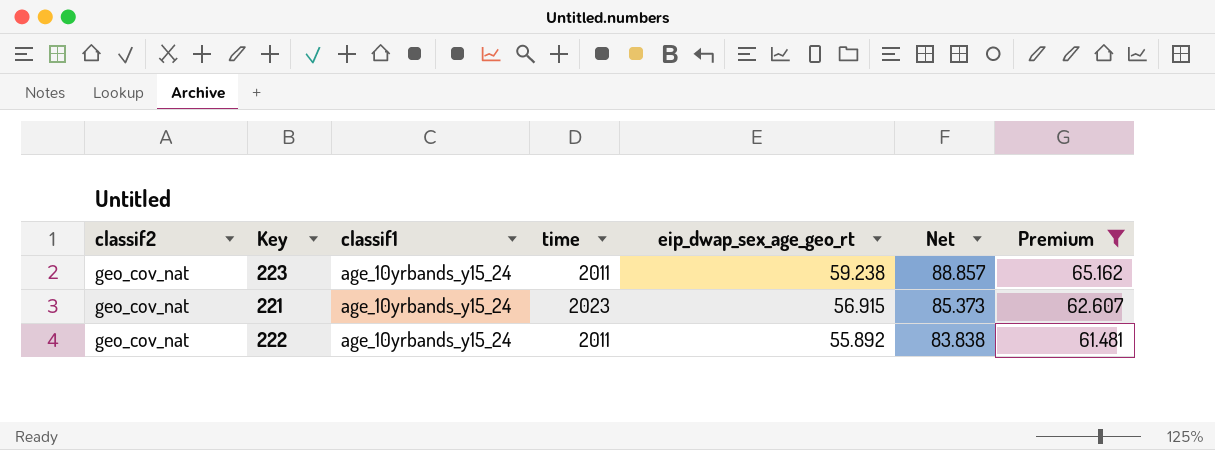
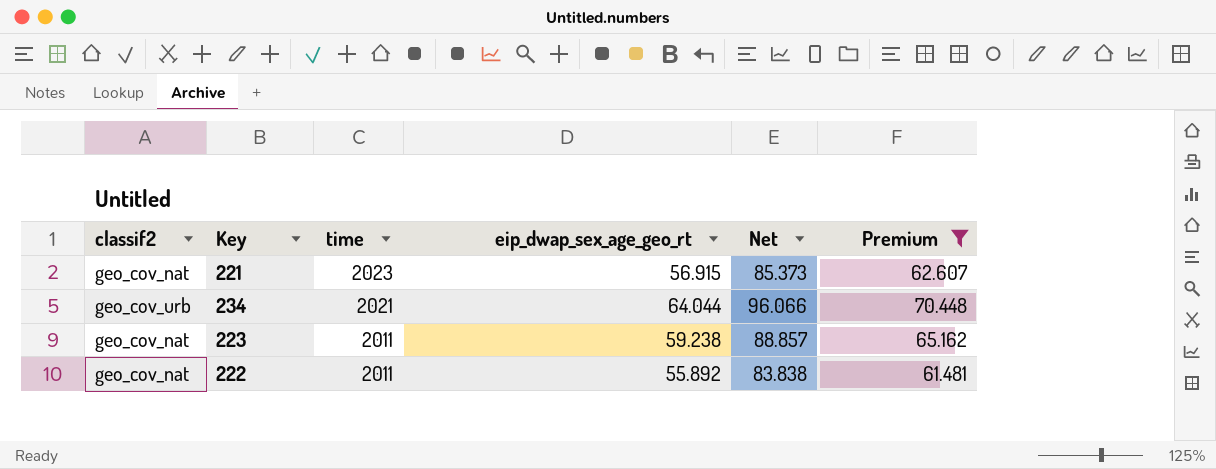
row order: eip_dwap_sex_age_geo_rt descending -> time descending
column classif1 | position: 3 -> none
row 234: none -> geo_cov_urb | 2021 | 64.044 | 96.066 | 70.448

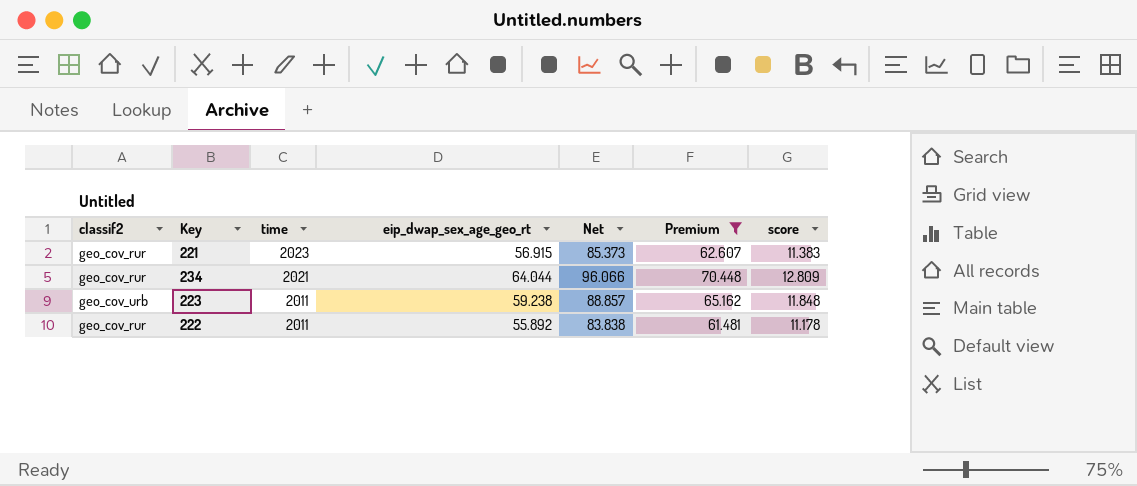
column score | formula: none -> [eip_dwap_sex_age_geo_rt] * 0.2
221 | classif2: geo_cov_nat -> geo_cov_rur
234 | classif2: geo_cov_urb -> geo_cov_rur
223 | classif2: geo_cov_nat -> geo_cov_urb
222 | classif2: geo_cov_nat -> geo_cov_rur

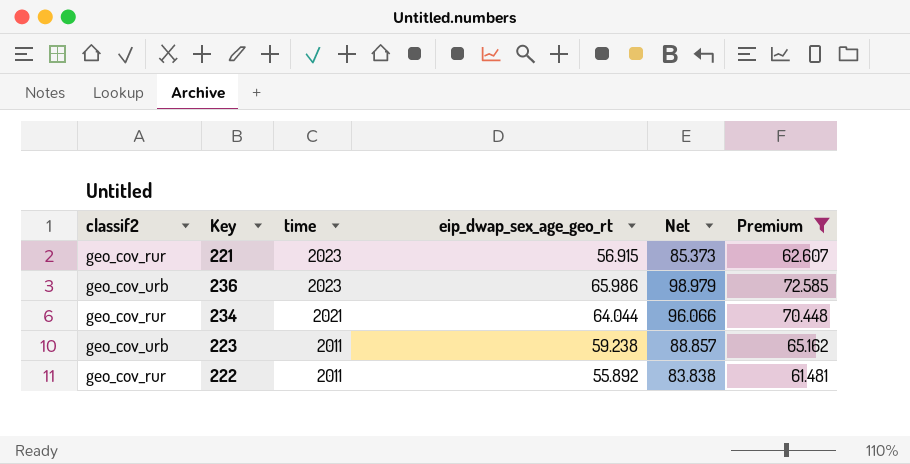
column score | formula: [eip_dwap_sex_age_geo_rt] * 0.2 -> none
row 236: none -> geo_cov_urb | 2023 | 65.986 | 98.979 | 72.585

